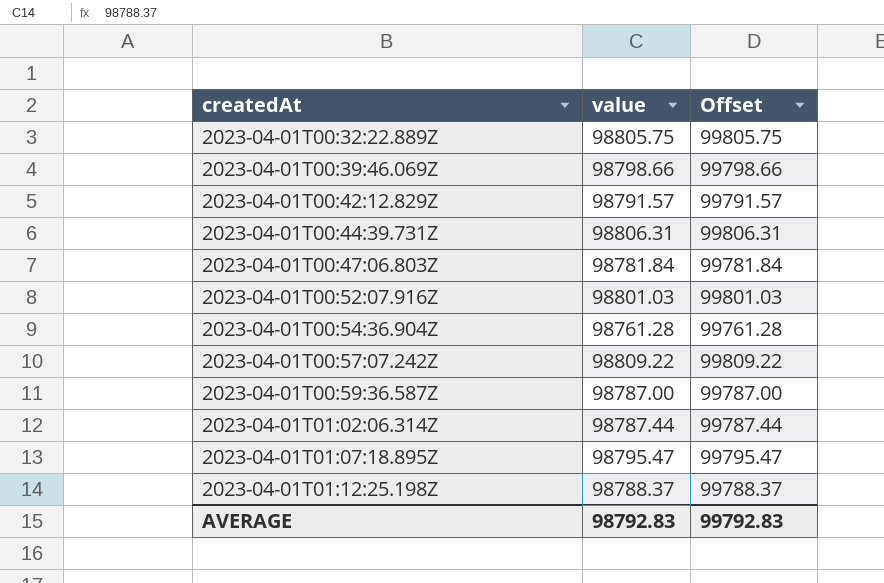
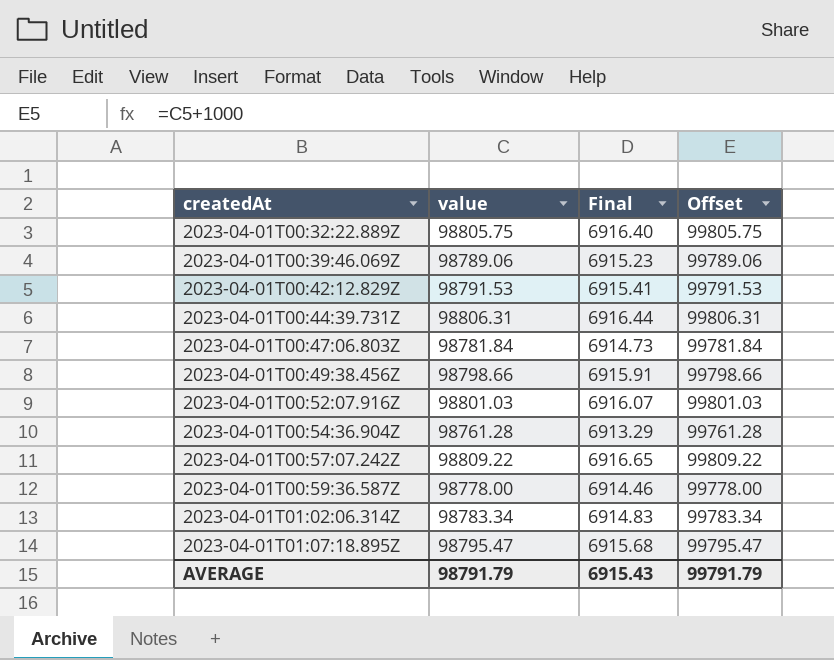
column Final | formula: none -> [value] * 0.07
row 2023-04-01T01:12:25.198Z: 98788.37 | 99788.37 -> none
2023-04-01T00:39:46.069Z | value: 98798.66 -> 98789.06
2023-04-01T00:39:46.069Z | Offset: 99798.66 -> 99789.06
2023-04-01T00:42:12.829Z | value: 98791.57 -> 98791.53
2023-04-01T00:42:12.829Z | Offset: 99791.57 -> 99791.53
row 2023-04-01T00:49:38.456Z: none -> 98798.66 | 6915.91 | 99798.66
2023-04-01T00:59:36.587Z | value: 98787.00 -> 98778.00
2023-04-01T00:59:36.587Z | Offset: 99787.00 -> 99778.00
2023-04-01T01:02:06.314Z | value: 98787.44 -> 98783.34
2023-04-01T01:02:06.314Z | Offset: 99787.44 -> 99783.34
AVERAGE | value: 98792.83 -> 98791.79
AVERAGE | Offset: 99792.83 -> 99791.79

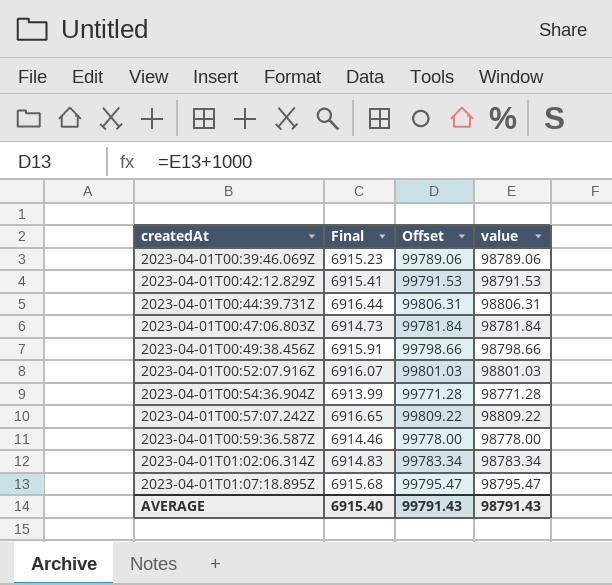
column value | position: 2 -> 4
row 2023-04-01T00:32:22.889Z: 98805.75 | 6916.40 | 99805.75 -> none
2023-04-01T00:54:36.904Z | Final: 6913.29 -> 6913.99
2023-04-01T00:54:36.904Z | Offset: 99761.28 -> 99771.28
2023-04-01T00:54:36.904Z | value: 98761.28 -> 98771.28
AVERAGE | Final: 6915.43 -> 6915.40
AVERAGE | Offset: 99791.79 -> 99791.43
AVERAGE | value: 98791.79 -> 98791.43

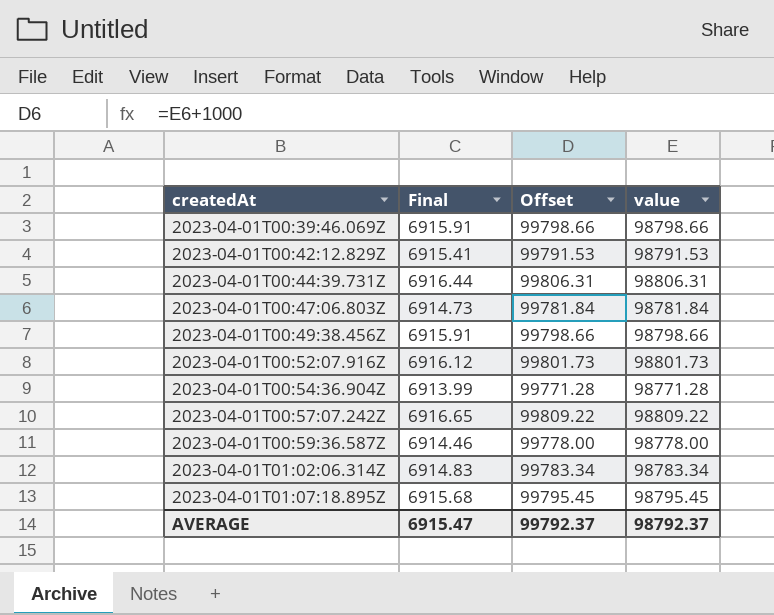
2023-04-01T00:39:46.069Z | Final: 6915.23 -> 6915.91
2023-04-01T00:39:46.069Z | Offset: 99789.06 -> 99798.66
2023-04-01T00:39:46.069Z | value: 98789.06 -> 98798.66
2023-04-01T00:52:07.916Z | Final: 6916.07 -> 6916.12
2023-04-01T00:52:07.916Z | Offset: 99801.03 -> 99801.73
2023-04-01T00:52:07.916Z | value: 98801.03 -> 98801.73
2023-04-01T01:07:18.895Z | Offset: 99795.47 -> 99795.45
2023-04-01T01:07:18.895Z | value: 98795.47 -> 98795.45
AVERAGE | Final: 6915.40 -> 6915.47
AVERAGE | Offset: 99791.43 -> 99792.37
AVERAGE | value: 98791.43 -> 98792.37

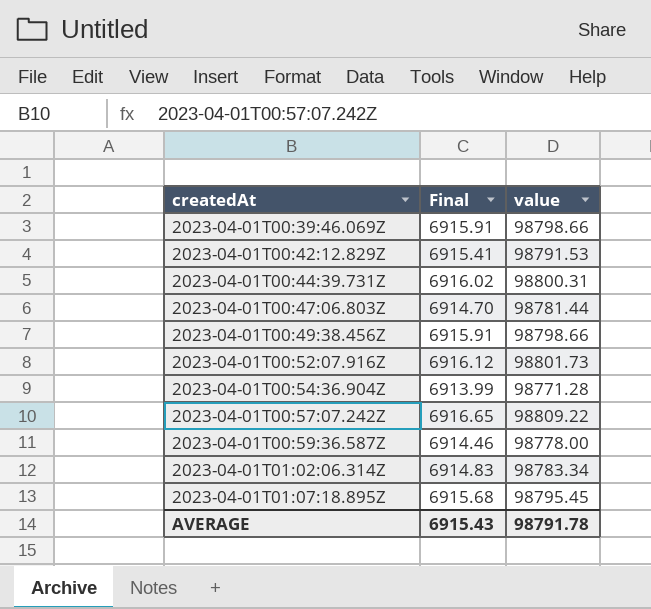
column Offset | formula: [value] + 1000 -> none
2023-04-01T00:44:39.731Z | Final: 6916.44 -> 6916.02
2023-04-01T00:44:39.731Z | value: 98806.31 -> 98800.31
2023-04-01T00:47:06.803Z | Final: 6914.73 -> 6914.70
2023-04-01T00:47:06.803Z | value: 98781.84 -> 98781.44
AVERAGE | Final: 6915.47 -> 6915.43
AVERAGE | value: 98792.37 -> 98791.78

